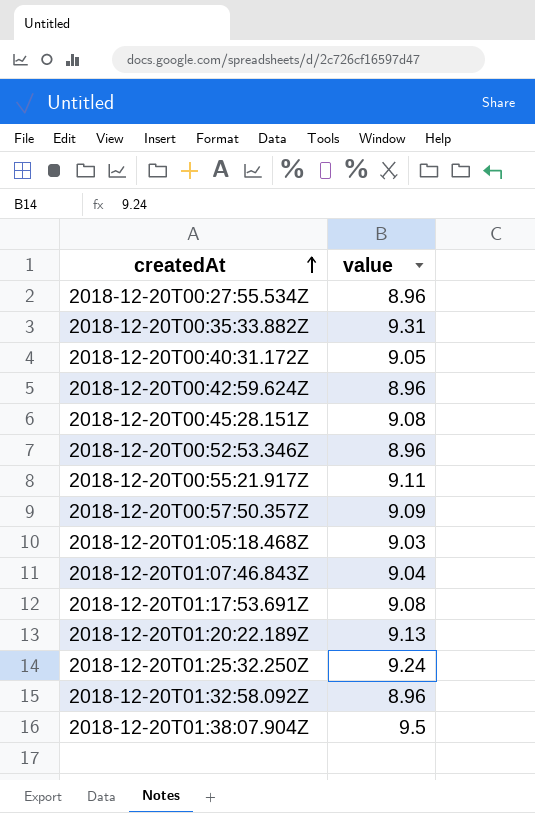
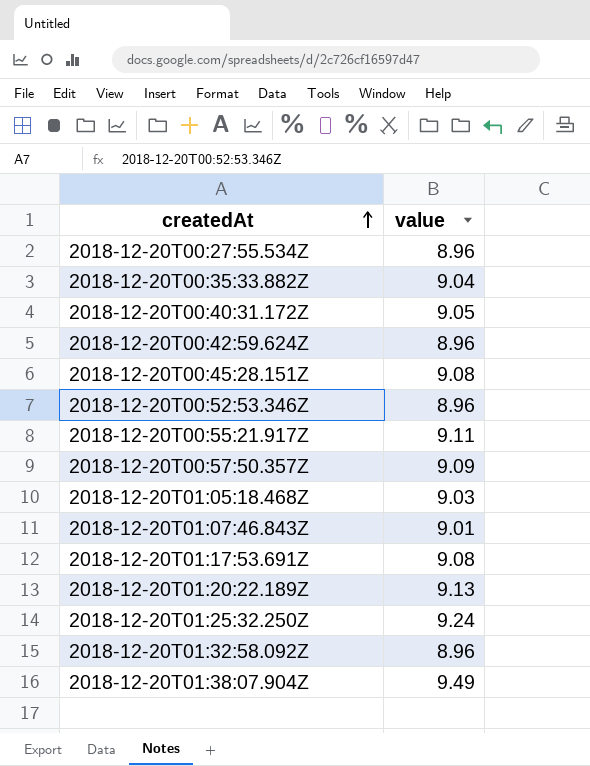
2018-12-20T00:35:33.882Z | value: 9.31 -> 9.04
2018-12-20T01:07:46.843Z | value: 9.04 -> 9.01
2018-12-20T01:38:07.904Z | value: 9.5 -> 9.49

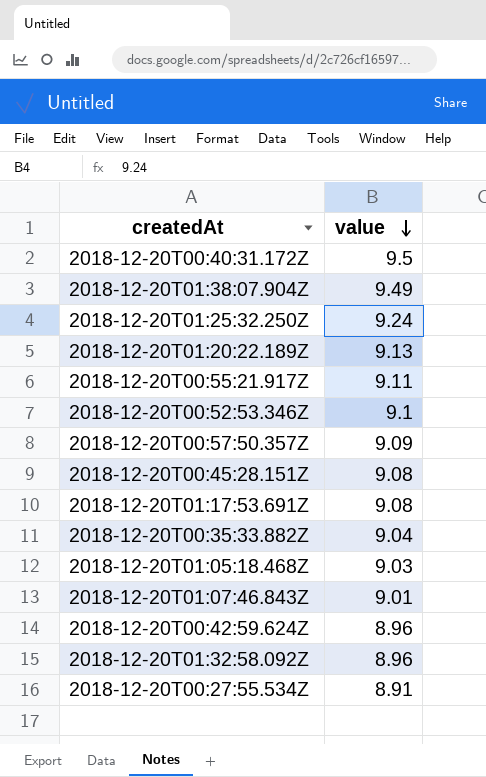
row order: createdAt ascending -> value descending
2018-12-20T00:40:31.172Z | value: 9.05 -> 9.5
2018-12-20T00:52:53.346Z | value: 8.96 -> 9.1
2018-12-20T00:27:55.534Z | value: 8.96 -> 8.91

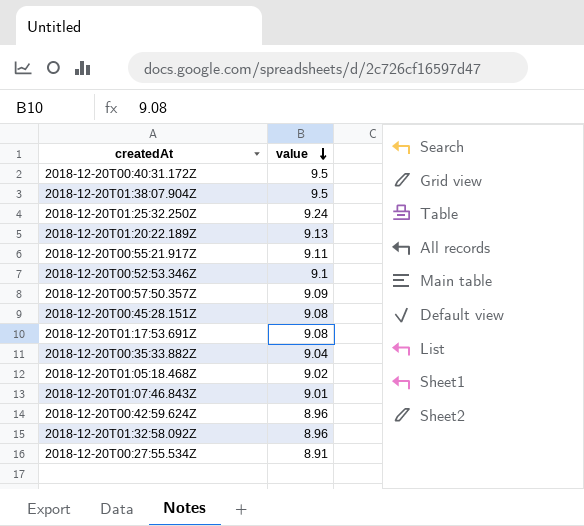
2018-12-20T01:38:07.904Z | value: 9.49 -> 9.5
2018-12-20T01:05:18.468Z | value: 9.03 -> 9.02

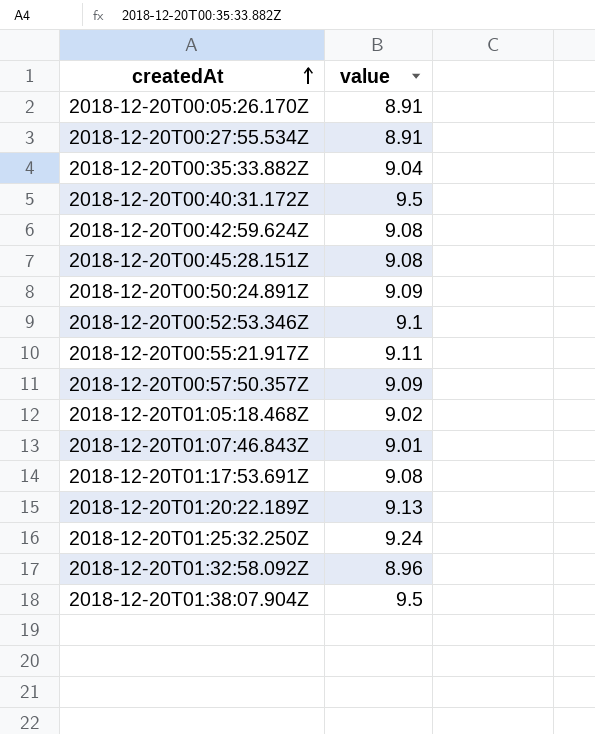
row order: value descending -> createdAt ascending
row 2018-12-20T00:05:26.170Z: none -> 8.91
2018-12-20T00:42:59.624Z | value: 8.96 -> 9.08
row 2018-12-20T00:50:24.891Z: none -> 9.09

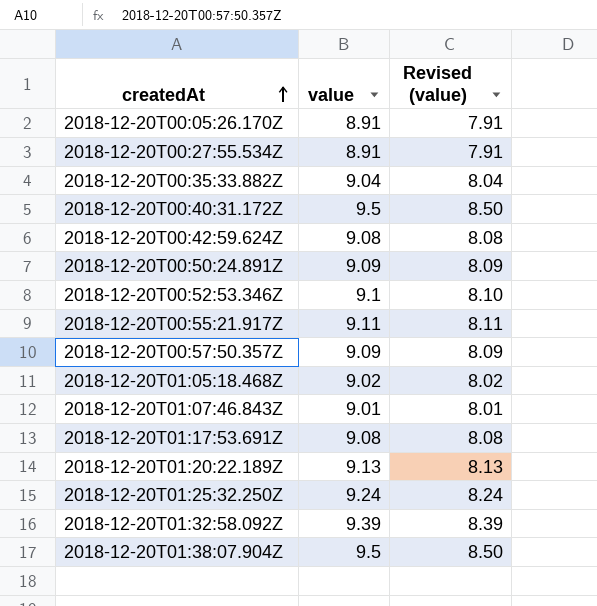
column Revised (value) | formula: none -> [value] - 1
row 2018-12-20T00:45:28.151Z: 9.08 -> none
2018-12-20T01:32:58.092Z | value: 8.96 -> 9.39

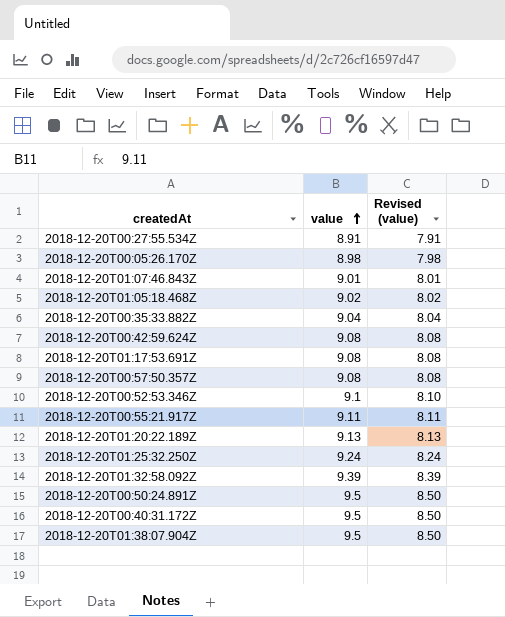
row order: createdAt ascending -> value ascending
2018-12-20T00:05:26.170Z | value: 8.91 -> 8.98
2018-12-20T00:05:26.170Z | Revised (value): 7.91 -> 7.98
2018-12-20T00:57:50.357Z | value: 9.09 -> 9.08
2018-12-20T00:57:50.357Z | Revised (value): 8.09 -> 8.08
2018-12-20T00:50:24.891Z | value: 9.09 -> 9.5
2018-12-20T00:50:24.891Z | Revised (value): 8.09 -> 8.50

